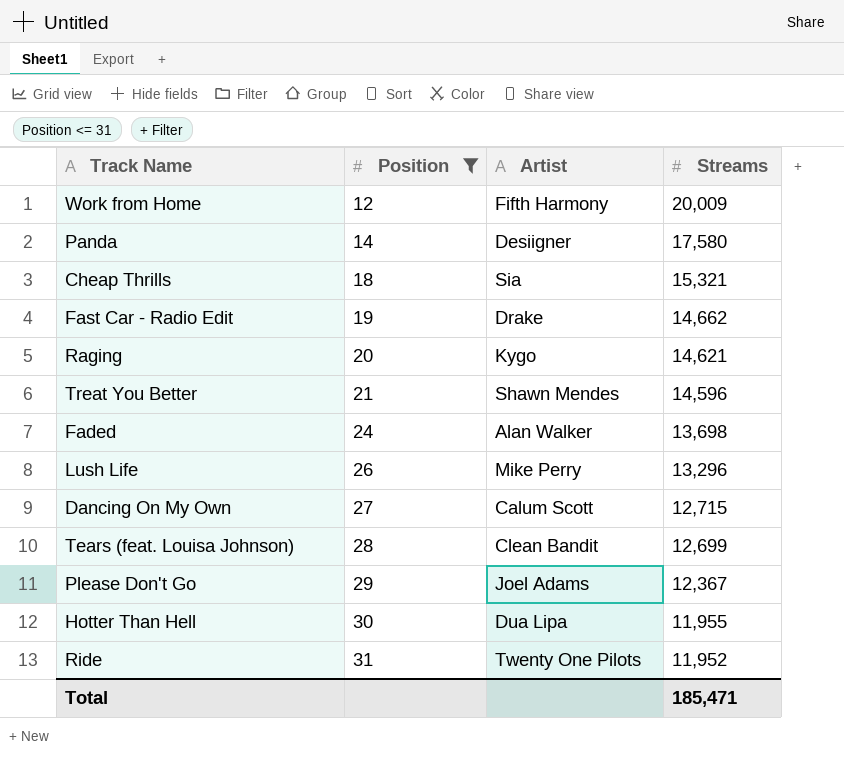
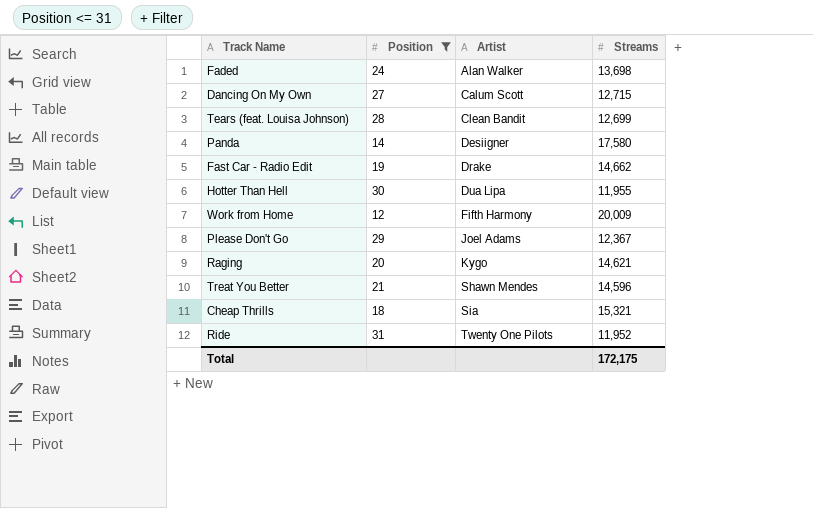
row order: Position ascending -> Artist ascending
row Lush Life: 26 | Mike Perry | 13,296 -> none
Total | Streams: 185,471 -> 172,175

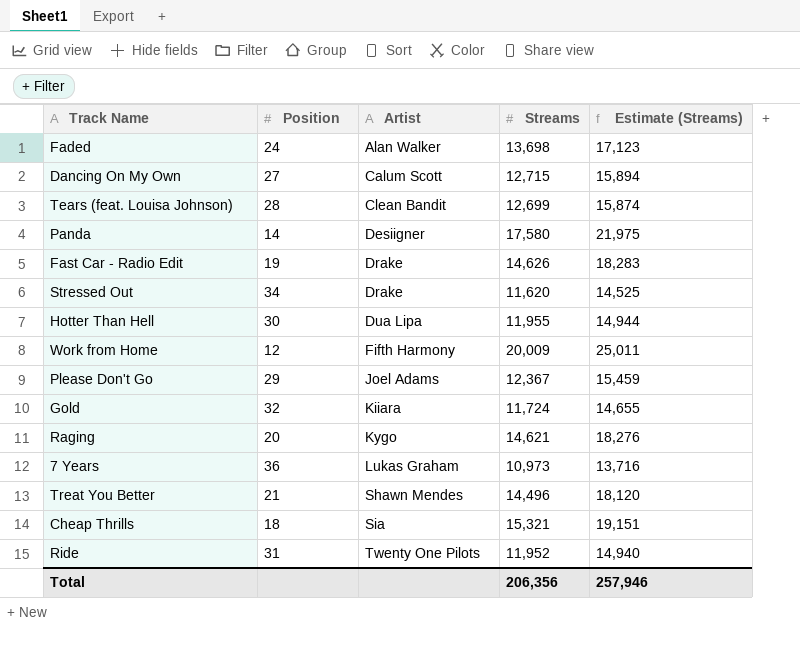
filter: Position <= 31 -> none
column Estimate (Streams) | formula: none -> [Streams] * 1.25
Fast Car - Radio Edit | Streams: 14,662 -> 14,626
Treat You Better | Streams: 14,596 -> 14,496
Total | Streams: 172,175 -> 206,356

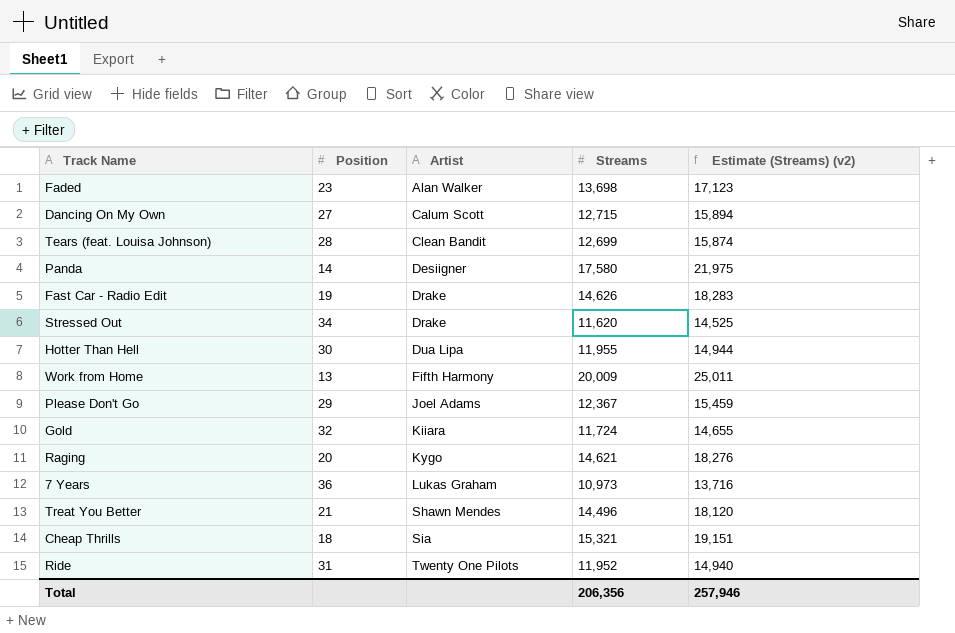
column name: Estimate (Streams) -> Estimate (Streams) (v2)
Faded | Position: 24 -> 23
Work from Home | Position: 12 -> 13

